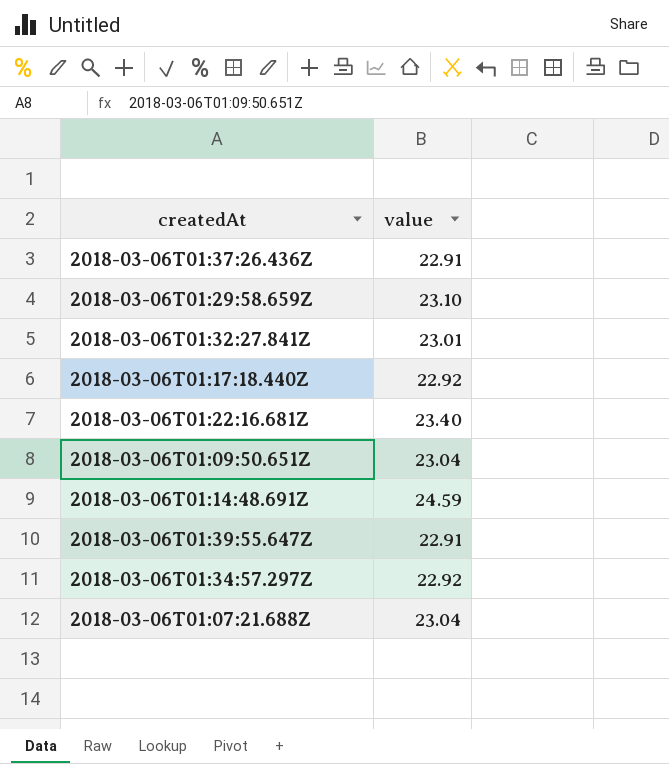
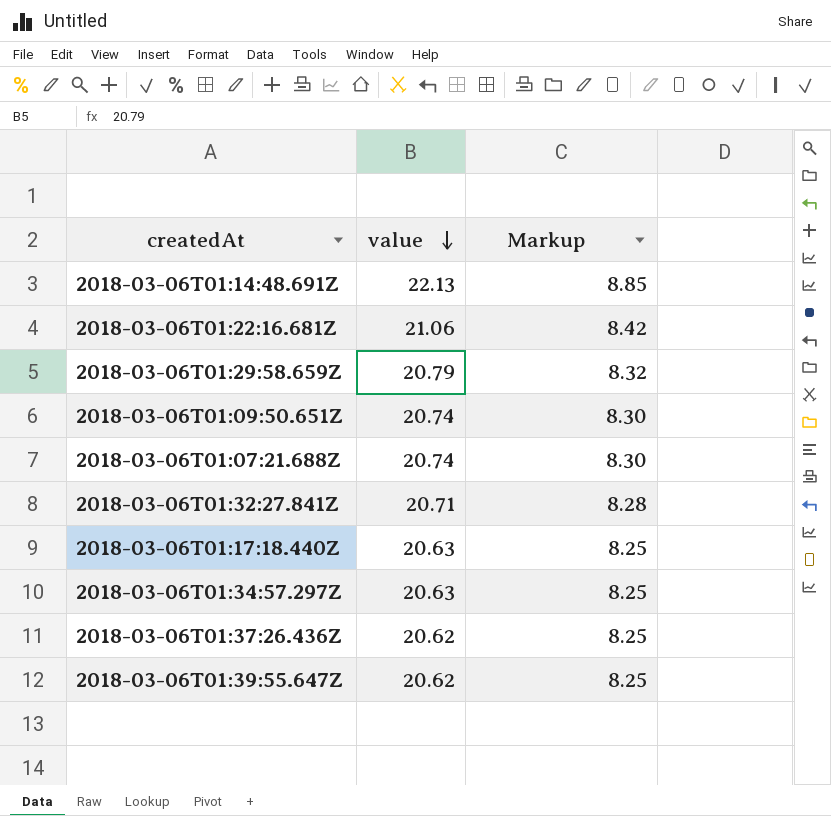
row order: none -> value descending
column Markup | formula: none -> [value] * 0.4
2018-03-06T01:14:48.691Z | value: 24.59 -> 22.13
2018-03-06T01:22:16.681Z | value: 23.40 -> 21.06
2018-03-06T01:29:58.659Z | value: 23.10 -> 20.79
2018-03-06T01:09:50.651Z | value: 23.04 -> 20.74
2018-03-06T01:07:21.688Z | value: 23.04 -> 20.74
2018-03-06T01:32:27.841Z | value: 23.01 -> 20.71
2018-03-06T01:17:18.440Z | value: 22.92 -> 20.63
2018-03-06T01:34:57.297Z | value: 22.92 -> 20.63
2018-03-06T01:37:26.436Z | value: 22.91 -> 20.62
2018-03-06T01:39:55.647Z | value: 22.91 -> 20.62

